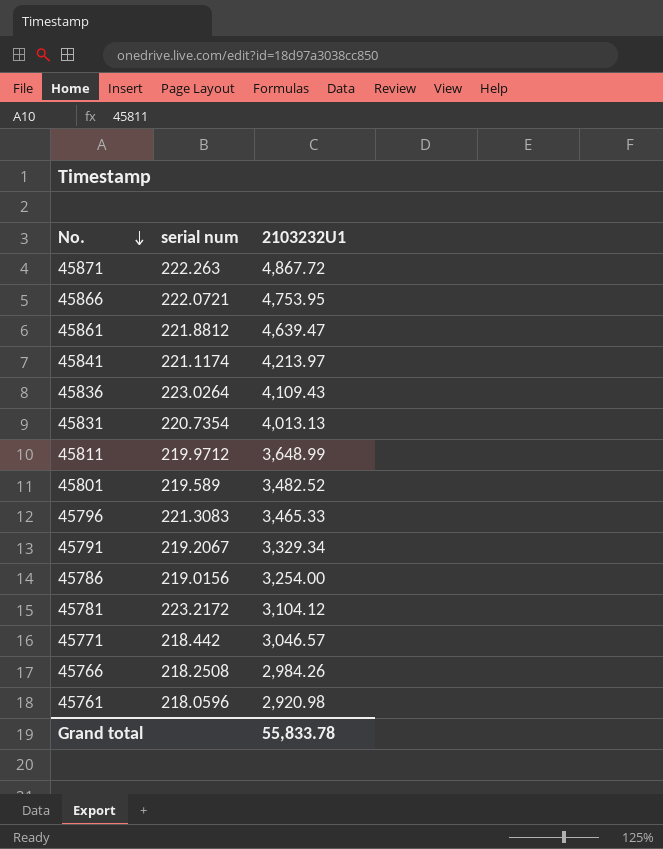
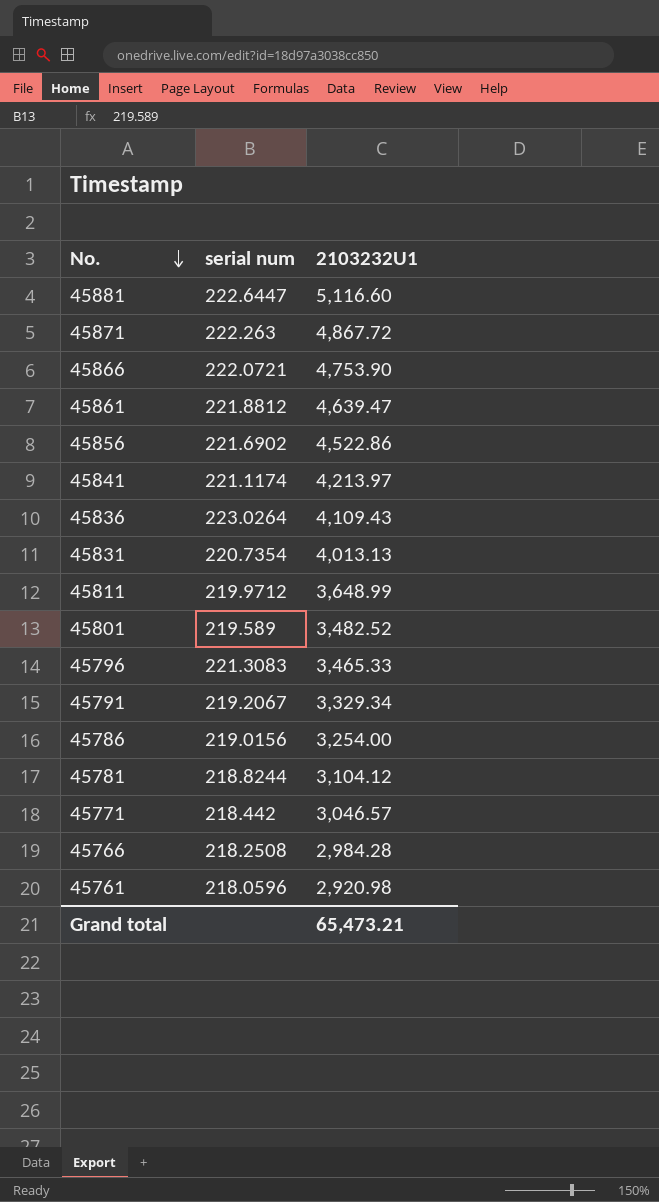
row 45881: none -> 222.6447 | 5,116.60
45866 | 2103232U1: 4,753.95 -> 4,753.90
row 45856: none -> 221.6902 | 4,522.86
45781 | serial num: 223.2172 -> 218.8244
45766 | 2103232U1: 2,984.26 -> 2,984.28
Grand total | 2103232U1: 55,833.78 -> 65,473.21

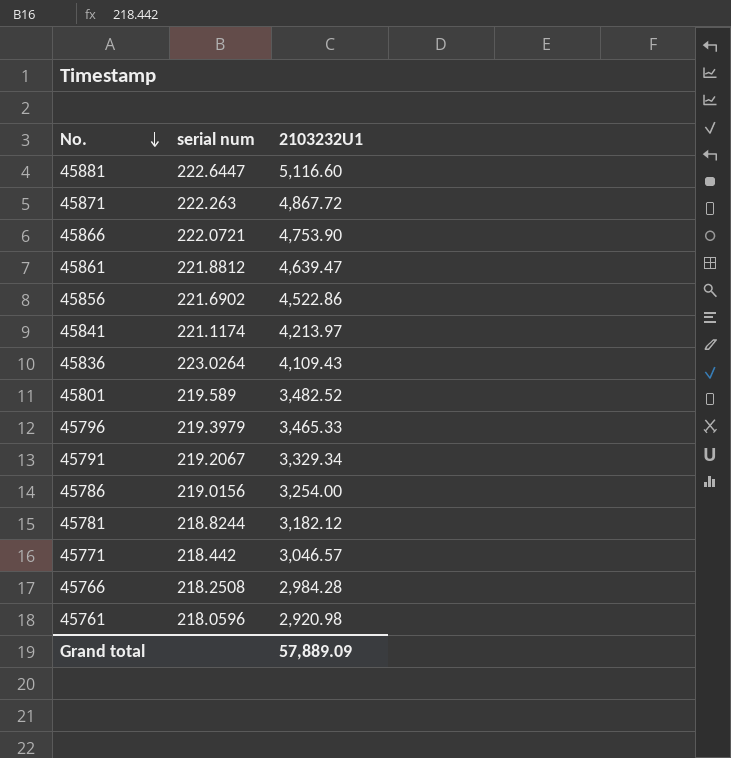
row 45831: 220.7354 | 4,013.13 -> none
row 45811: 219.9712 | 3,648.99 -> none
45796 | serial num: 221.3083 -> 219.3979
45781 | 2103232U1: 3,104.12 -> 3,182.12
Grand total | 2103232U1: 65,473.21 -> 57,889.09

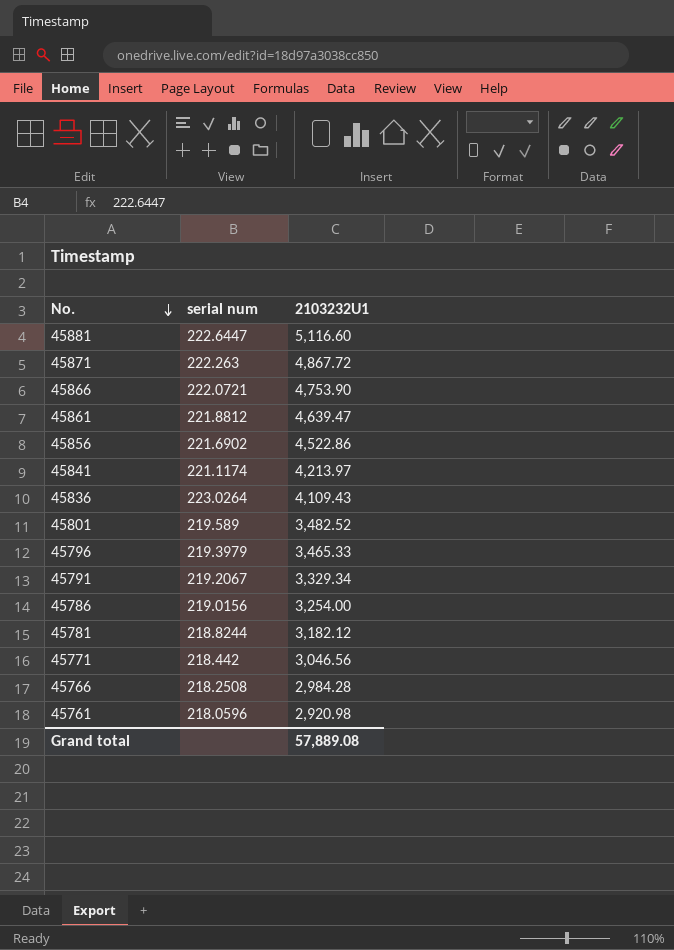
45771 | 2103232U1: 3,046.57 -> 3,046.56
Grand total | 2103232U1: 57,889.09 -> 57,889.08

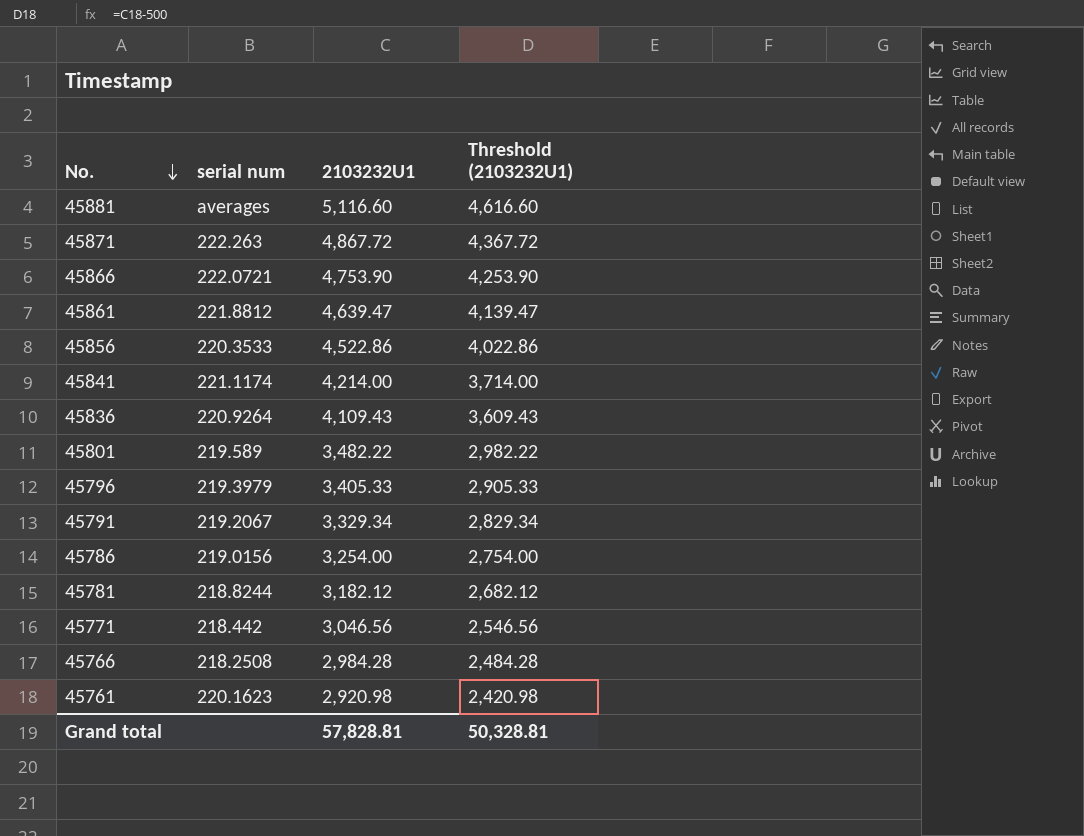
column Threshold (2103232U1) | formula: none -> [2103232U1] - 500
45881 | serial num: 222.6447 -> averages
45856 | serial num: 221.6902 -> 220.3533
45841 | 2103232U1: 4,213.97 -> 4,214.00
45836 | serial num: 223.0264 -> 220.9264
45801 | 2103232U1: 3,482.52 -> 3,482.22
45796 | 2103232U1: 3,465.33 -> 3,405.33
45761 | serial num: 218.0596 -> 220.1623
Grand total | 2103232U1: 57,889.08 -> 57,828.81

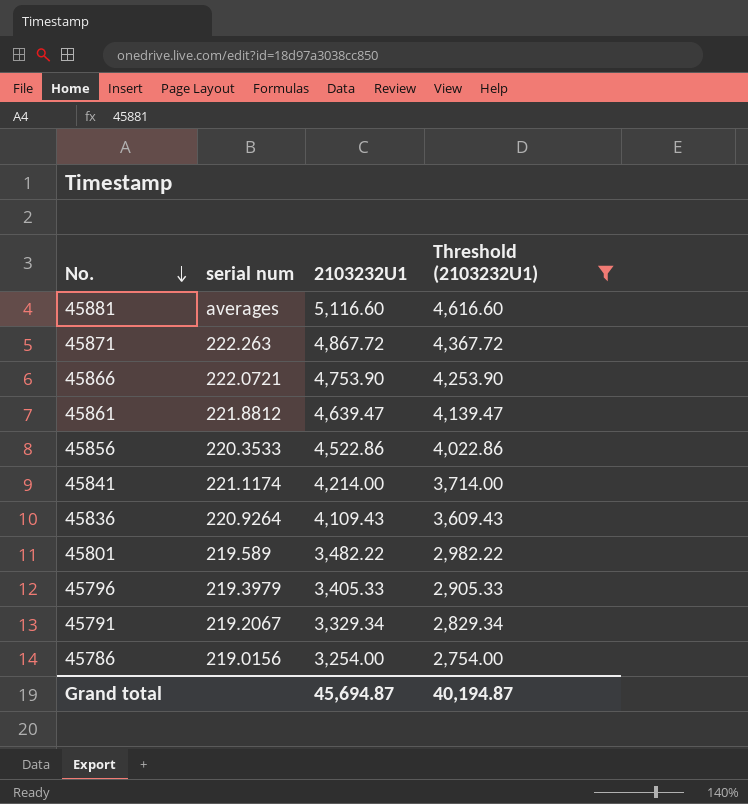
filter: none -> Threshold (2103232U1) >= 2,754.00
Grand total | 2103232U1: 57,828.81 -> 45,694.87
Grand total | Threshold (2103232U1): 50,328.81 -> 40,194.87

